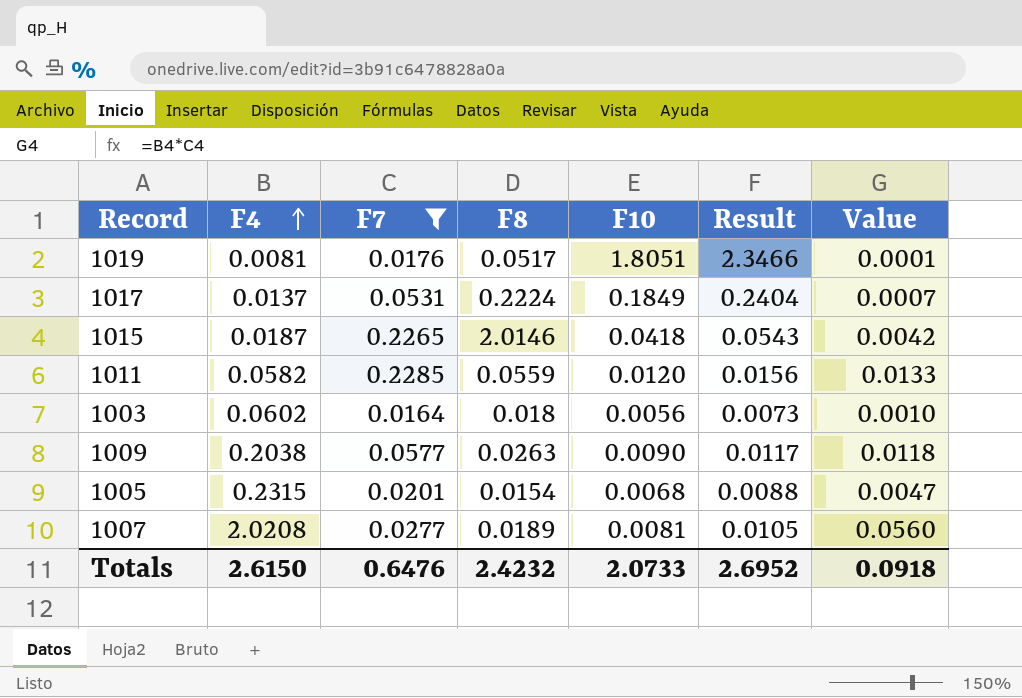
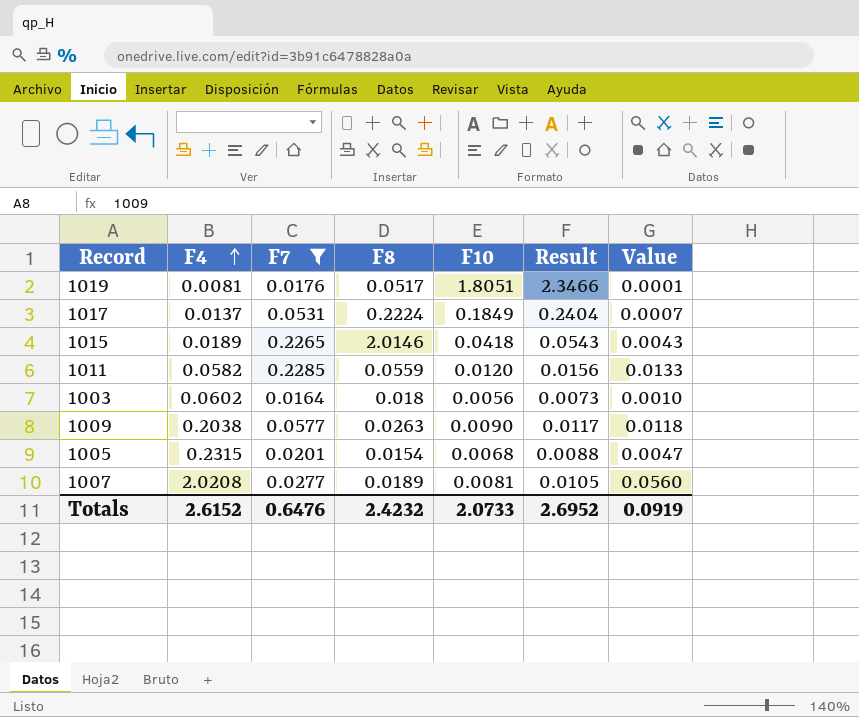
1015 | F4: 0.0187 -> 0.0189
1015 | Value: 0.0042 -> 0.0043
Totals | F4: 2.6150 -> 2.6152
Totals | Value: 0.0918 -> 0.0919

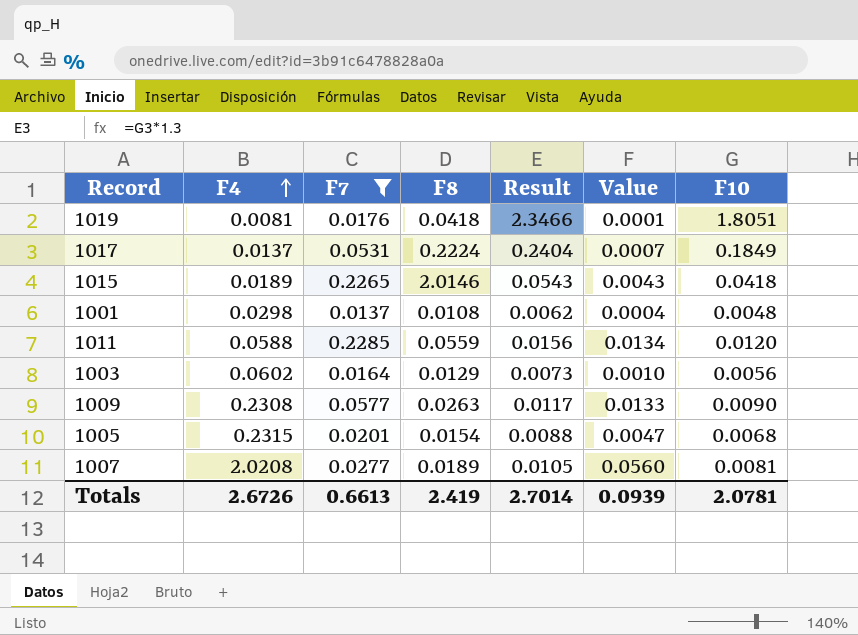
column F10 | position: 5 -> 7
1019 | F8: 0.0517 -> 0.0418
row 1001: none -> 0.0298 | 0.0137 | 0.0108 | 0.0062 | 0.0004 | 0.0048
1011 | F4: 0.0582 -> 0.0588
1011 | Value: 0.0133 -> 0.0134
1003 | F8: 0.018 -> 0.0129
1009 | F4: 0.2038 -> 0.2308
1009 | Value: 0.0118 -> 0.0133
Totals | F4: 2.6152 -> 2.6726
Totals | F7: 0.6476 -> 0.6613
Totals | F8: 2.4232 -> 2.419
Totals | Result: 2.6952 -> 2.7014
Totals | Value: 0.0919 -> 0.0939
Totals | F10: 2.0733 -> 2.0781

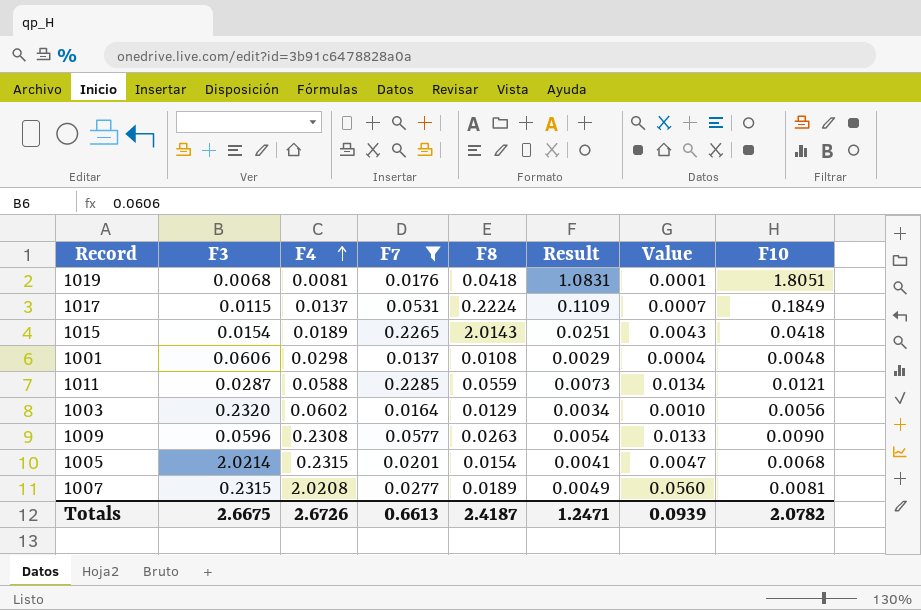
column F3 | position: none -> 2
column Result | formula: [F10] * 1.3 -> [F10] * 0.6
1015 | F8: 2.0146 -> 2.0143
1011 | F10: 0.0120 -> 0.0121
Totals | F8: 2.419 -> 2.4187
Totals | Result: 2.7014 -> 1.2471
Totals | F10: 2.0781 -> 2.0782

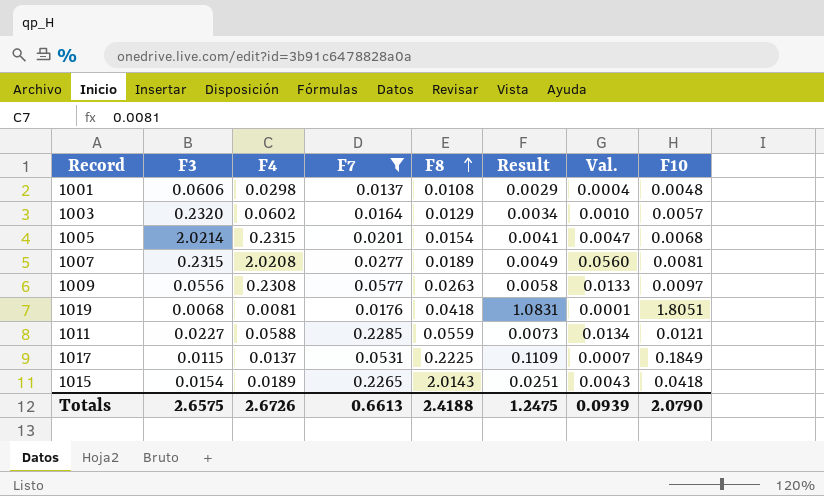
row order: F4 ascending -> F8 ascending
column name: Value -> Val.
1003 | F10: 0.0056 -> 0.0057
1009 | F3: 0.0596 -> 0.0556
1009 | Result: 0.0054 -> 0.0058
1009 | F10: 0.0090 -> 0.0097
1011 | F3: 0.0287 -> 0.0227
1017 | F8: 0.2224 -> 0.2225
Totals | F3: 2.6675 -> 2.6575
Totals | F8: 2.4187 -> 2.4188
Totals | Result: 1.2471 -> 1.2475
Totals | F10: 2.0782 -> 2.0790

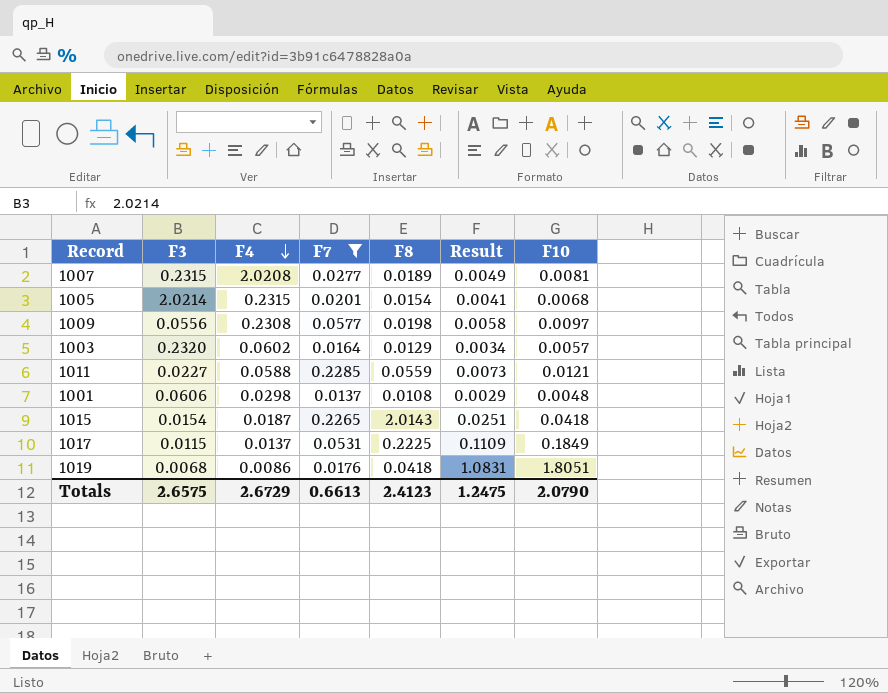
row order: F8 ascending -> F4 descending
column Val. | formula: [F4] * [F7] -> none
1009 | F8: 0.0263 -> 0.0198
1015 | F4: 0.0189 -> 0.0187
1019 | F4: 0.0081 -> 0.0086
Totals | F4: 2.6726 -> 2.6729
Totals | F8: 2.4188 -> 2.4123

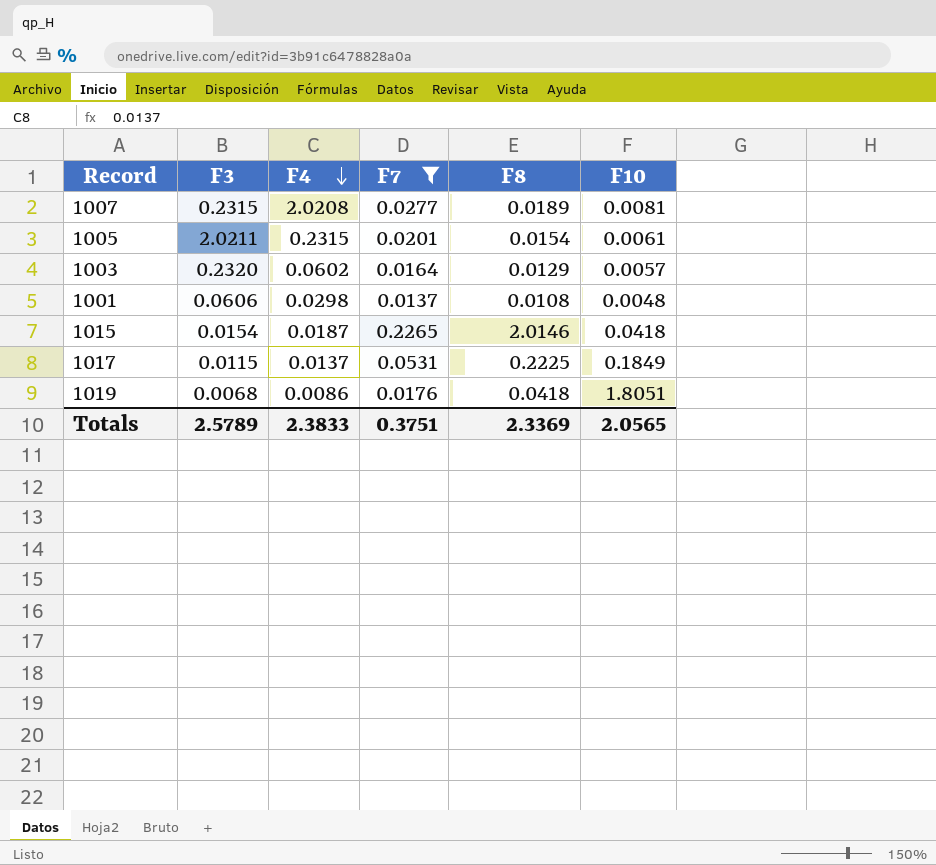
column Result | formula: [F10] * 0.6 -> none
row 1009: 0.0556 | 0.2308 | 0.0577 | 0.0198 | 0.0058 | 0.0097 -> none
row 1011: 0.0227 | 0.0588 | 0.2285 | 0.0559 | 0.0073 | 0.0121 -> none
1005 | F3: 2.0214 -> 2.0211
1005 | F10: 0.0068 -> 0.0061
1015 | F8: 2.0143 -> 2.0146
Totals | F3: 2.6575 -> 2.5789
Totals | F4: 2.6729 -> 2.3833
Totals | F7: 0.6613 -> 0.3751
Totals | F8: 2.4123 -> 2.3369
Totals | F10: 2.0790 -> 2.0565

